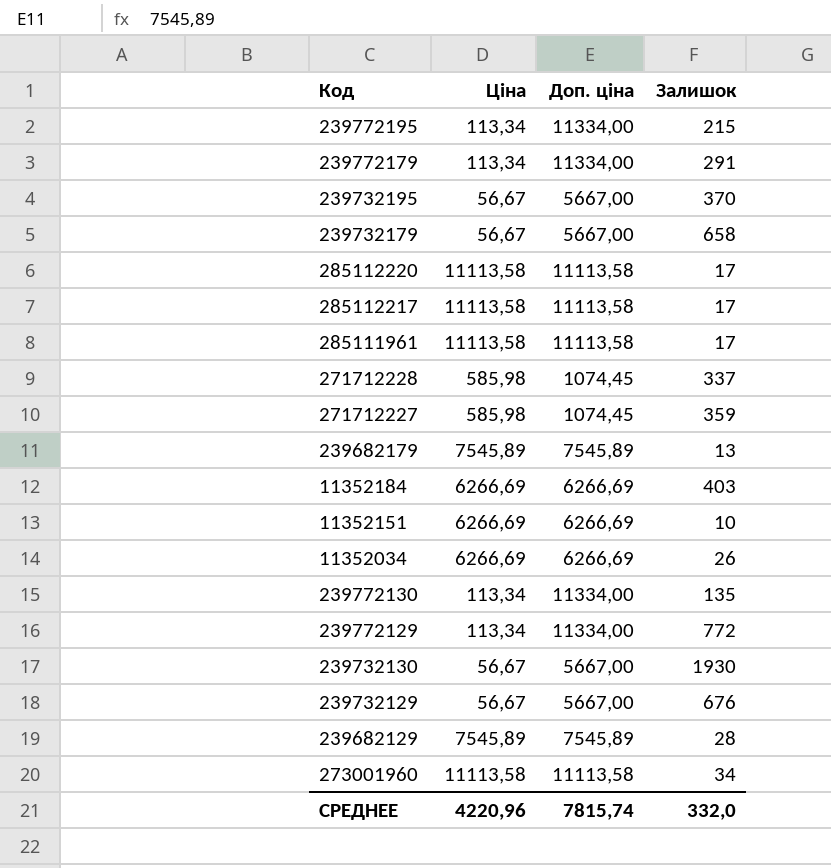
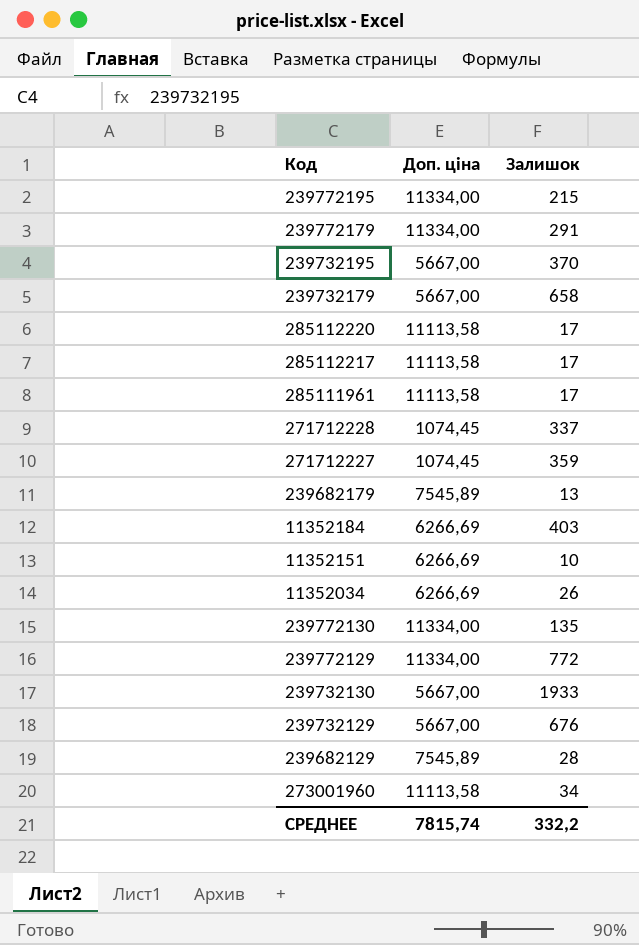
column Ціна | position: 2 -> none
239732130 | Залишок: 1930 -> 1933
СРЕДНЕЕ | Залишок: 332,0 -> 332,2

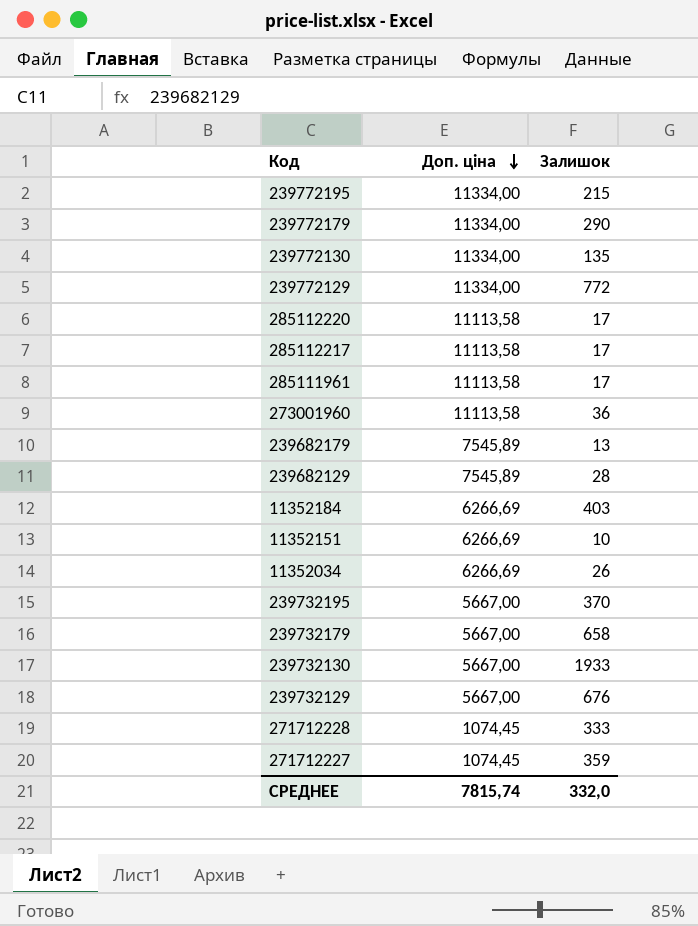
row order: none -> Доп. ціна descending
239772179 | Залишок: 291 -> 290
273001960 | Залишок: 34 -> 36
271712228 | Залишок: 337 -> 333
СРЕДНЕЕ | Залишок: 332,2 -> 332,0

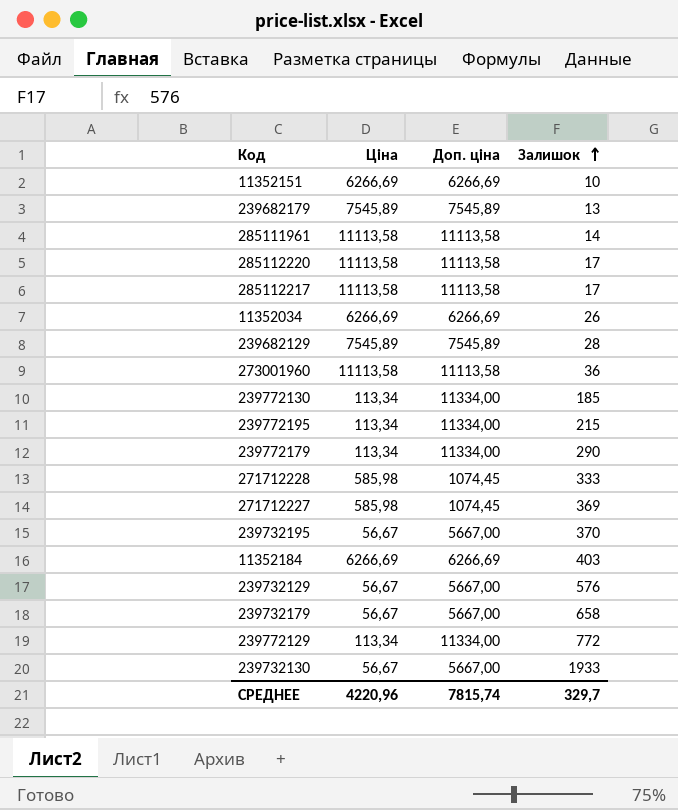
row order: Доп. ціна descending -> Залишок ascending
column Ціна | position: none -> 2
285111961 | Залишок: 17 -> 14
239772130 | Залишок: 135 -> 185
271712227 | Залишок: 359 -> 369
239732129 | Залишок: 676 -> 576
СРЕДНЕЕ | Залишок: 332,0 -> 329,7

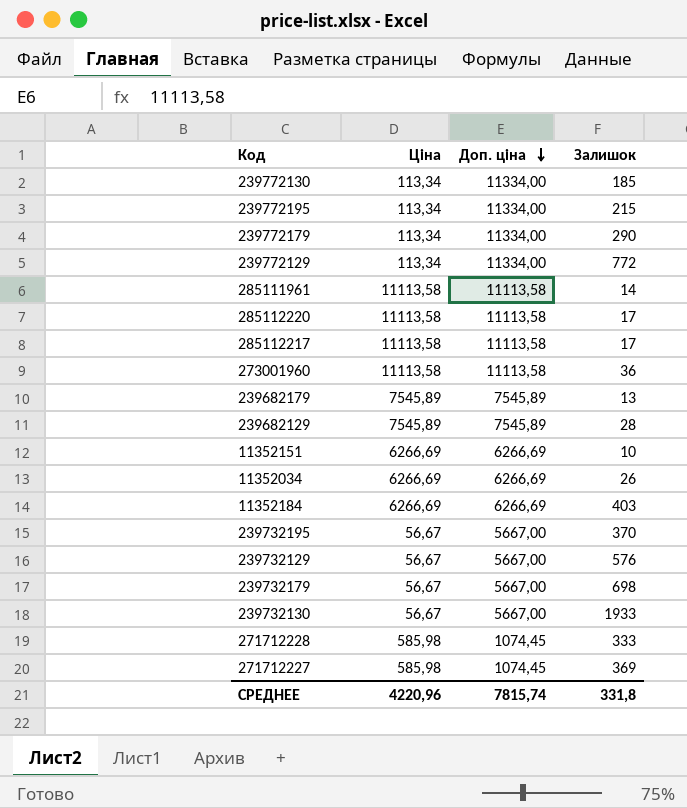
row order: Залишок ascending -> Доп. ціна descending
239732179 | Залишок: 658 -> 698
СРЕДНЕЕ | Залишок: 329,7 -> 331,8

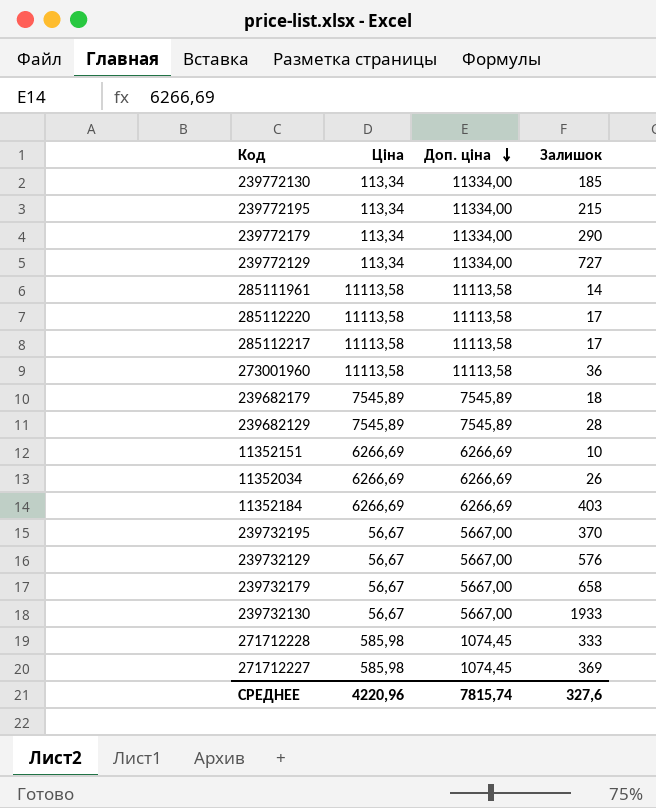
239772129 | Залишок: 772 -> 727
239682179 | Залишок: 13 -> 18
239732179 | Залишок: 698 -> 658
СРЕДНЕЕ | Залишок: 331,8 -> 327,6

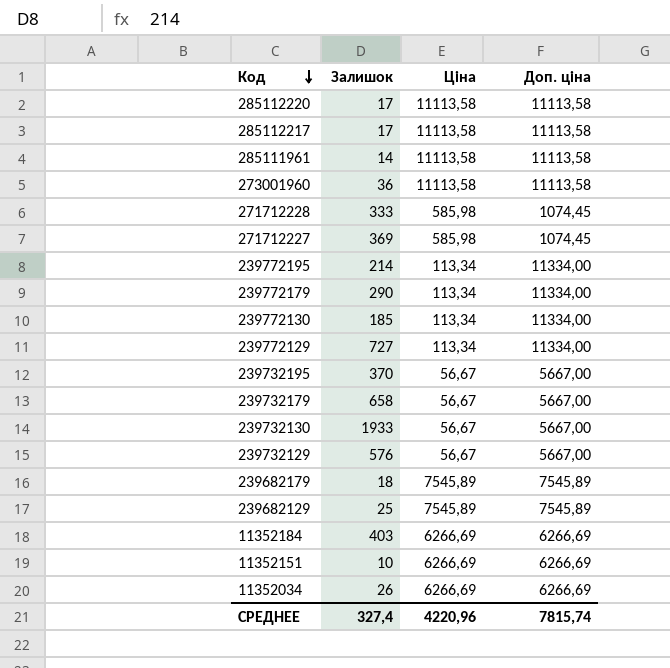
row order: Доп. ціна descending -> Код descending
column Залишок | position: 4 -> 2
239772195 | Залишок: 215 -> 214
239682129 | Залишок: 28 -> 25
СРЕДНЕЕ | Залишок: 327,6 -> 327,4

